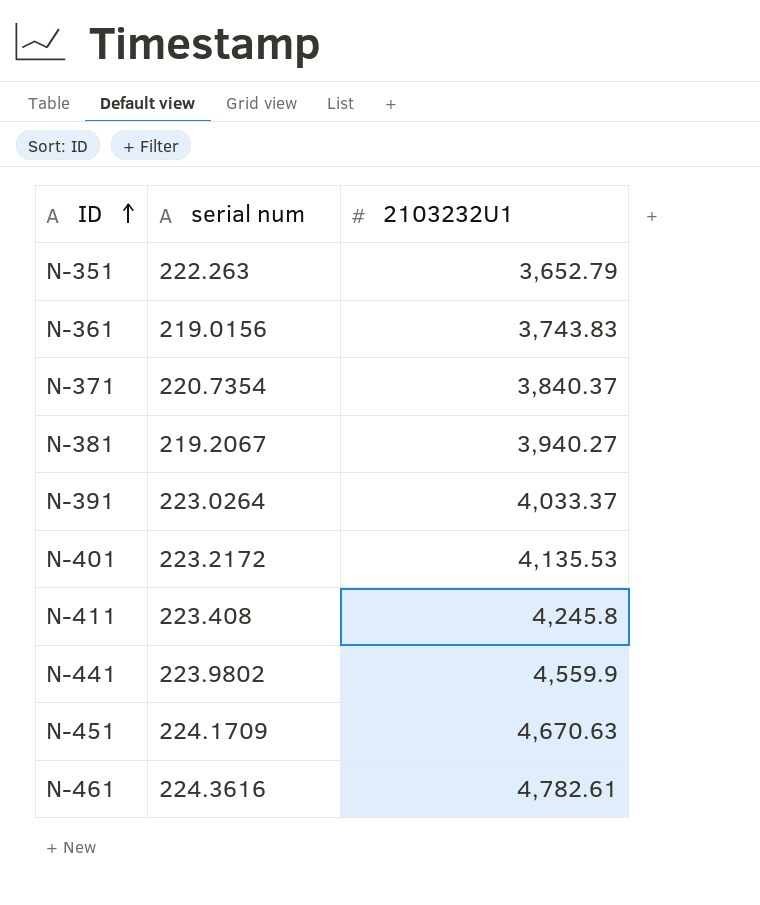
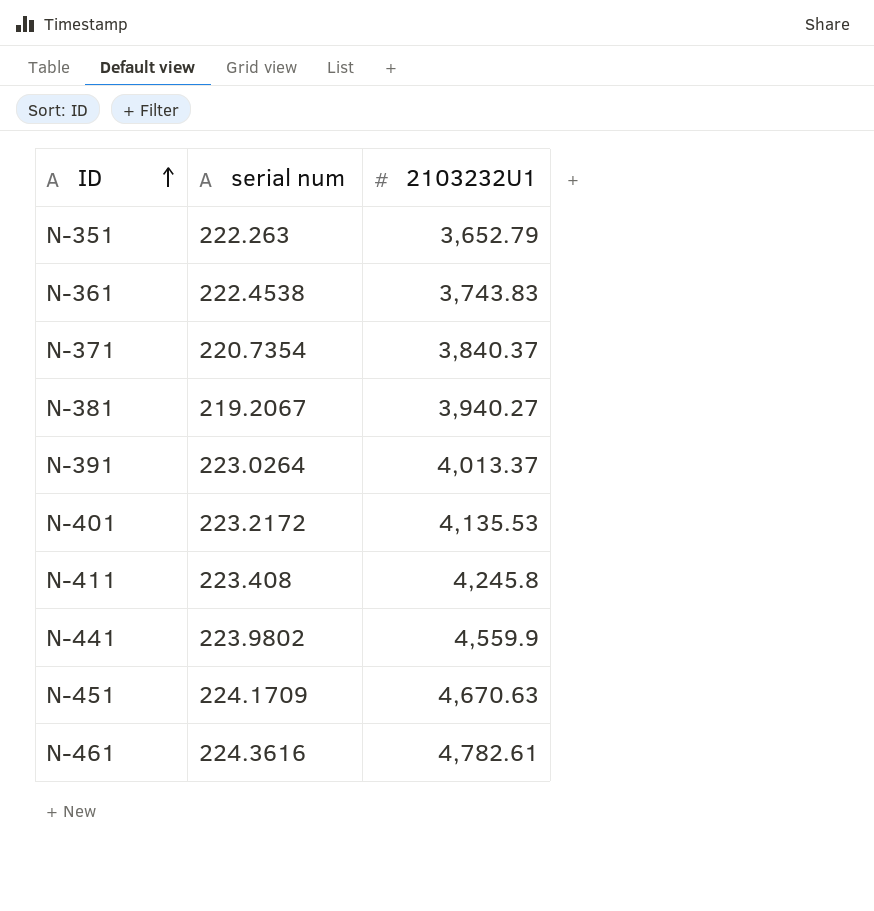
N-361 | serial num: 219.0156 -> 222.4538
N-391 | 2103232U1: 4,033.37 -> 4,013.37

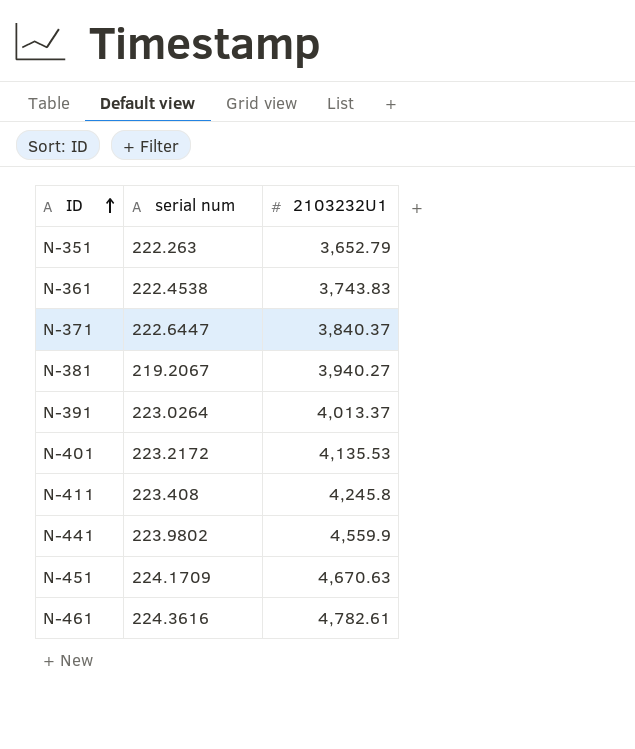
N-371 | serial num: 220.7354 -> 222.6447

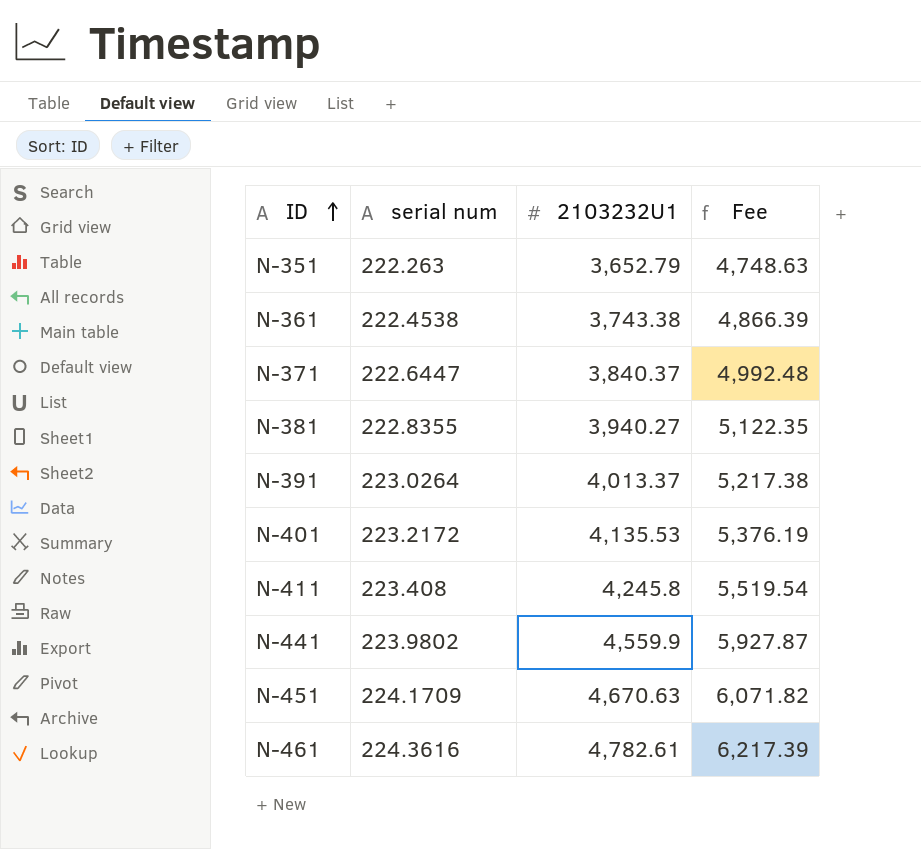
column Fee | formula: none -> [2103232U1] * 1.3
N-361 | 2103232U1: 3,743.83 -> 3,743.38
N-381 | serial num: 219.2067 -> 222.8355

